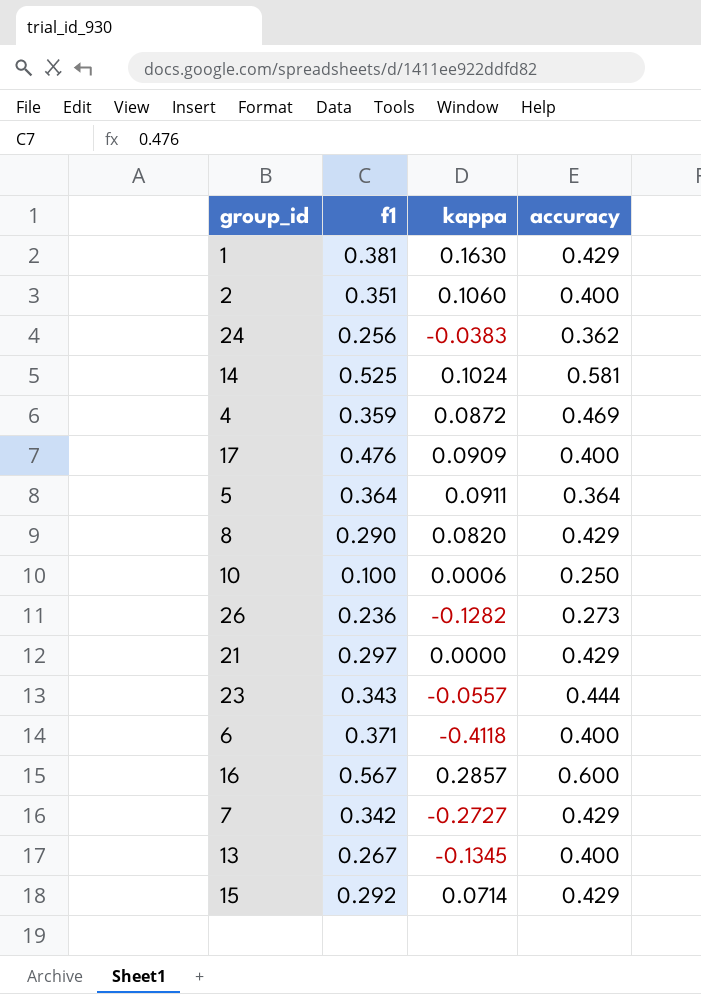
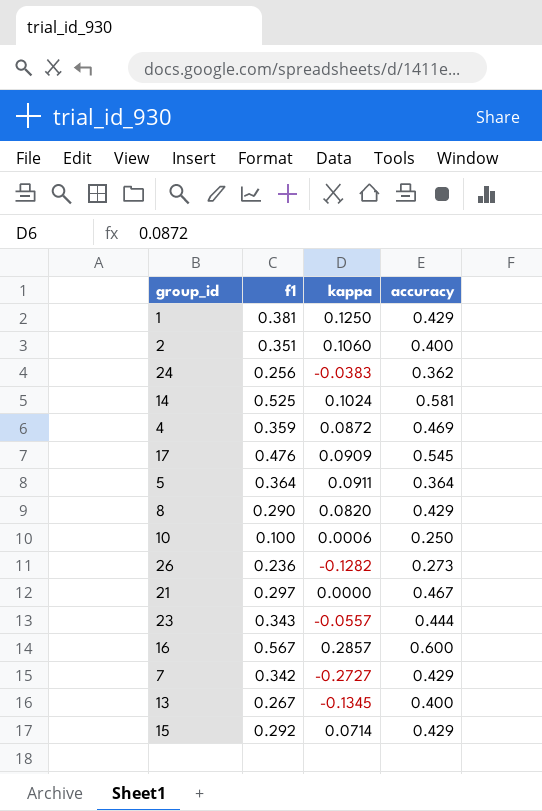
row 6: 0.371 | -0.4118 | 0.400 -> none
1 | kappa: 0.1630 -> 0.1250
17 | accuracy: 0.400 -> 0.545
21 | accuracy: 0.429 -> 0.467

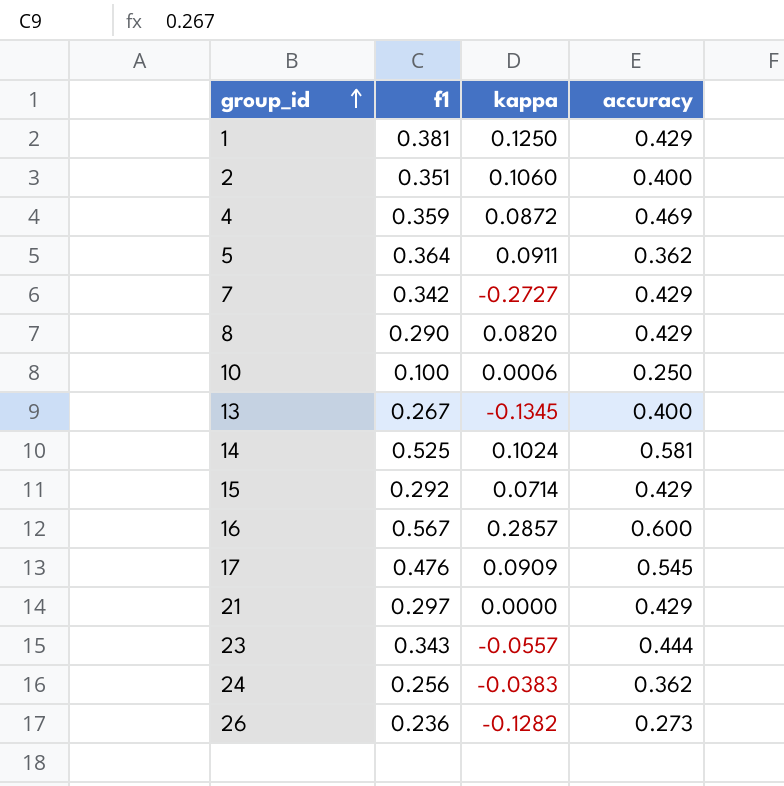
row order: none -> group_id ascending
5 | accuracy: 0.364 -> 0.362
21 | accuracy: 0.467 -> 0.429

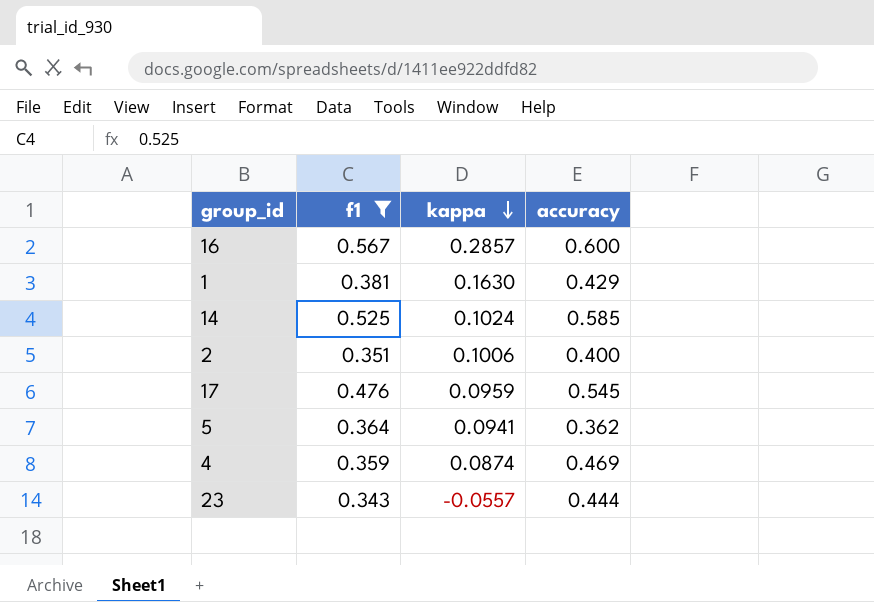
filter: none -> f1 >= 0.343
row order: group_id ascending -> kappa descending
1 | kappa: 0.1250 -> 0.1630
14 | accuracy: 0.581 -> 0.585
2 | kappa: 0.1060 -> 0.1006
17 | kappa: 0.0909 -> 0.0959
5 | kappa: 0.0911 -> 0.0941
4 | kappa: 0.0872 -> 0.0874

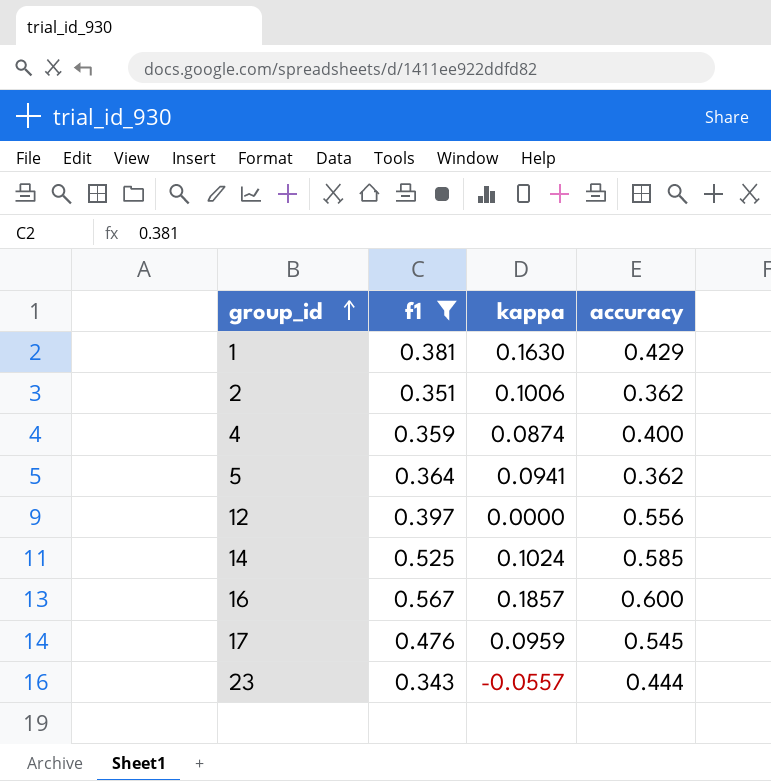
row order: kappa descending -> group_id ascending
2 | accuracy: 0.400 -> 0.362
4 | accuracy: 0.469 -> 0.400
row 12: none -> 0.397 | 0.0000 | 0.556
16 | kappa: 0.2857 -> 0.1857

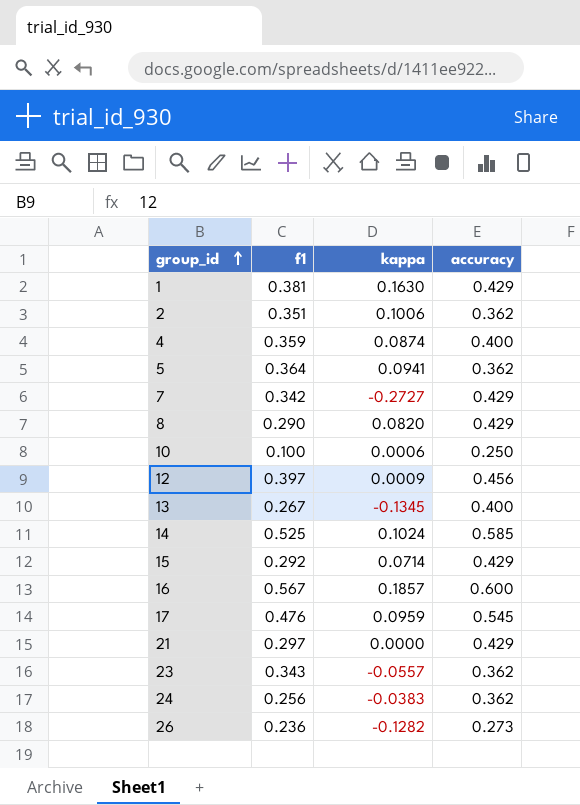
filter: f1 >= 0.343 -> none
12 | kappa: 0.0000 -> 0.0009
12 | accuracy: 0.556 -> 0.456
23 | accuracy: 0.444 -> 0.362

